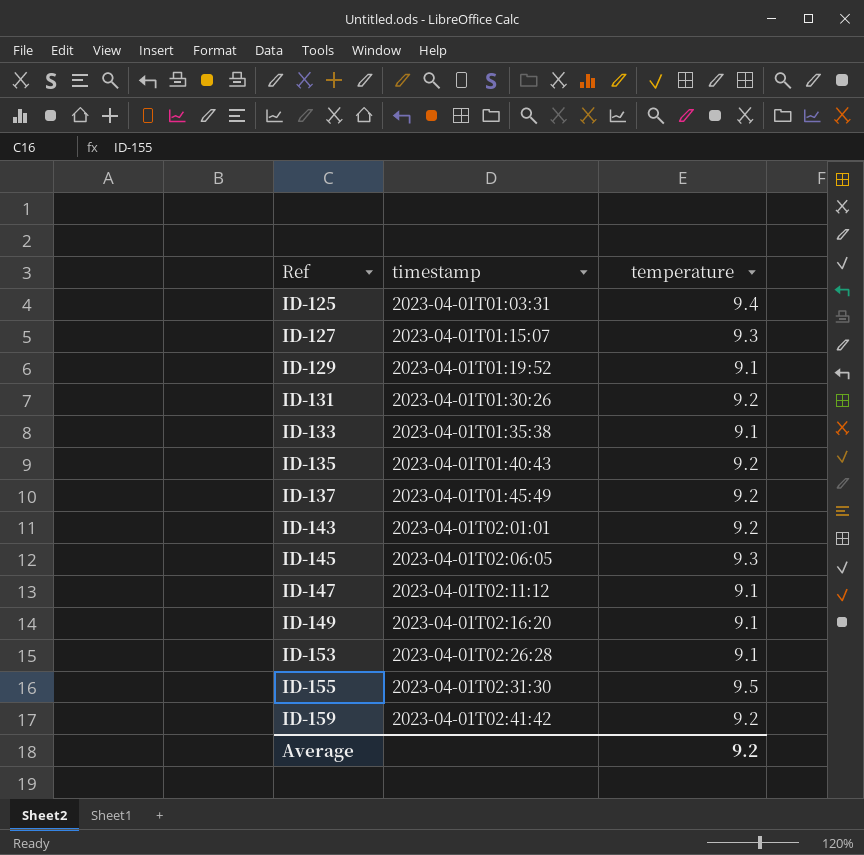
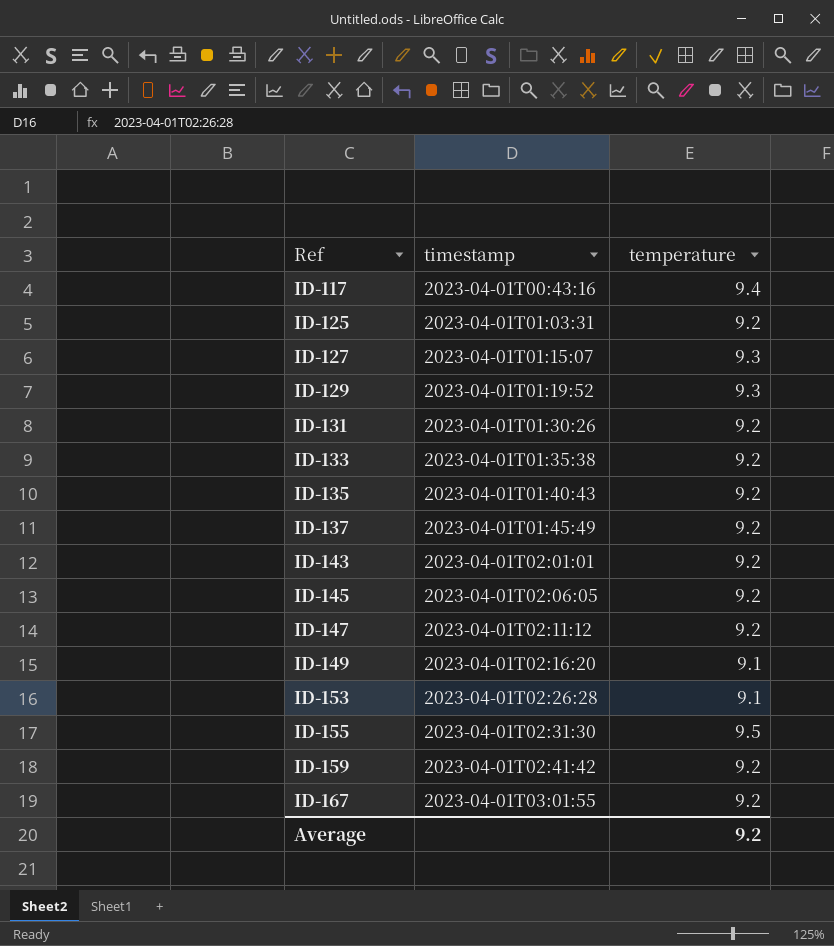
row ID-117: none -> 2023-04-01T00:43:16 | 9.4
ID-125 | temperature: 9.4 -> 9.2
ID-129 | temperature: 9.1 -> 9.3
ID-133 | temperature: 9.1 -> 9.2
ID-145 | temperature: 9.3 -> 9.2
ID-147 | temperature: 9.1 -> 9.2
row ID-167: none -> 2023-04-01T03:01:55 | 9.2

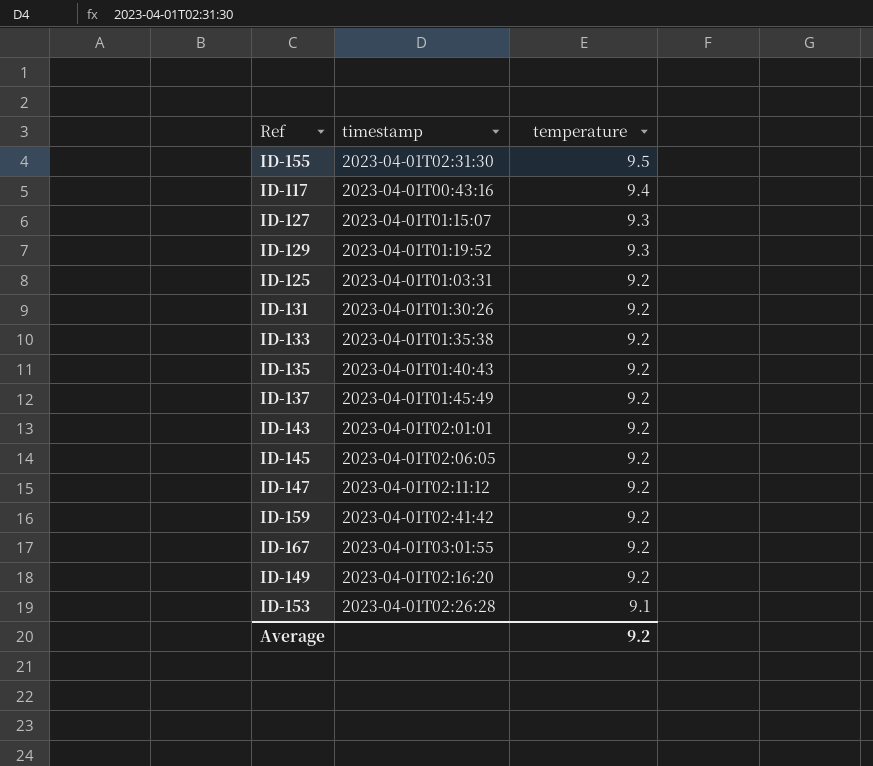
row order: Ref ascending -> temperature descending
ID-149 | temperature: 9.1 -> 9.2

